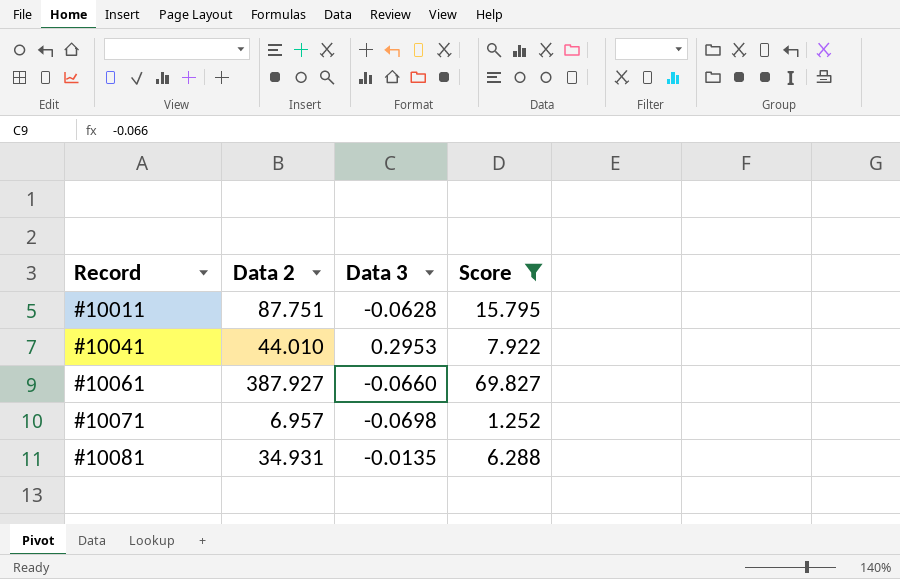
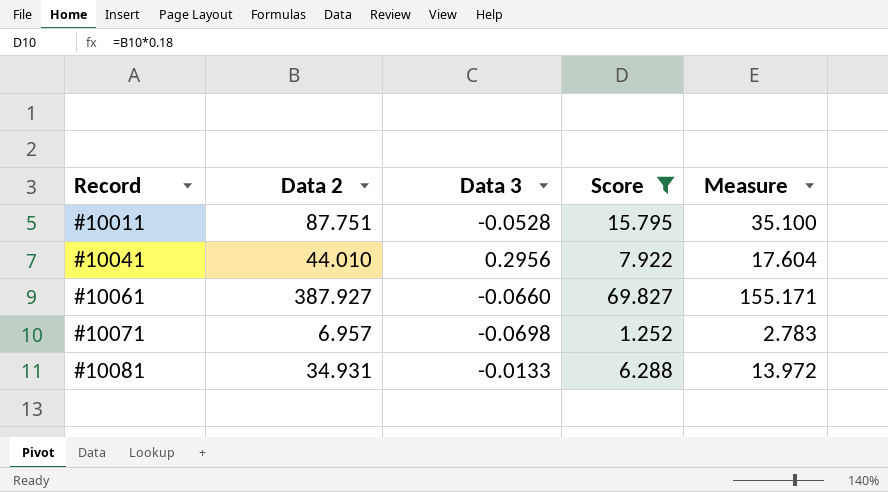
column Measure | formula: none -> [Data 2] * 0.4
#10011 | Data 3: -0.0628 -> -0.0528
#10041 | Data 3: 0.2953 -> 0.2956
#10081 | Data 3: -0.0135 -> -0.0133

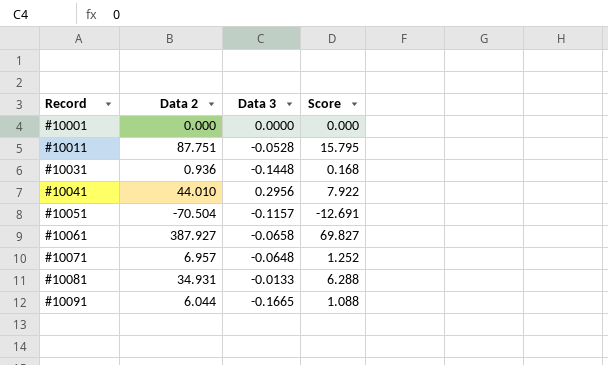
filter: Score >= 1.252 -> none
column Measure | formula: [Data 2] * 0.4 -> none
#10061 | Data 3: -0.0660 -> -0.0658
#10071 | Data 3: -0.0698 -> -0.0648

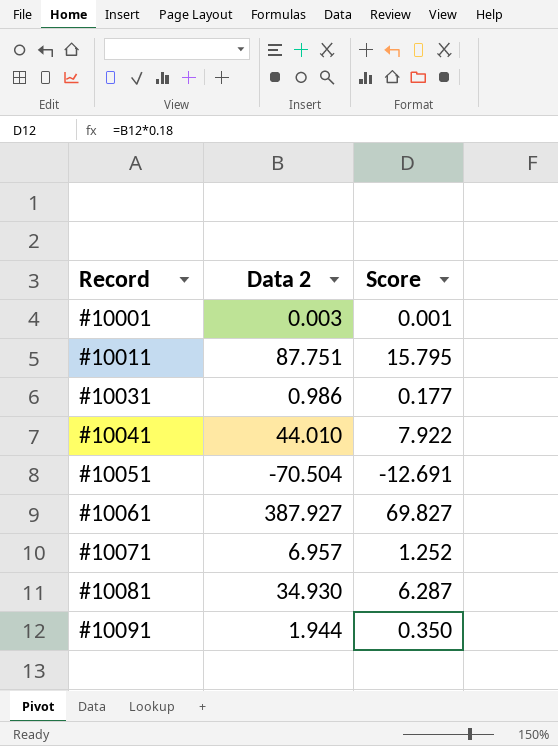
column Data 3 | position: 3 -> none
#10001 | Data 2: 0.000 -> 0.003
#10001 | Score: 0.000 -> 0.001
#10031 | Data 2: 0.936 -> 0.986
#10031 | Score: 0.168 -> 0.177
#10081 | Data 2: 34.931 -> 34.930
#10081 | Score: 6.288 -> 6.287
#10091 | Data 2: 6.044 -> 1.944
#10091 | Score: 1.088 -> 0.350

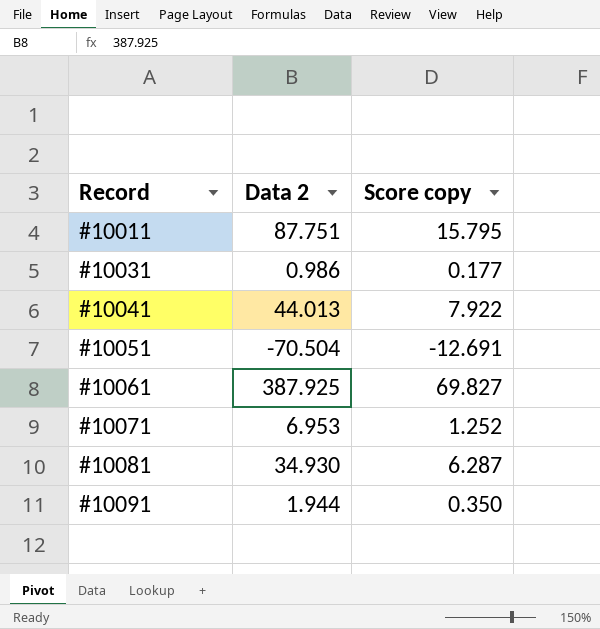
column name: Score -> Score copy
row #10001: 0.003 | 0.001 -> none
#10041 | Data 2: 44.010 -> 44.013
#10061 | Data 2: 387.927 -> 387.925
#10071 | Data 2: 6.957 -> 6.953

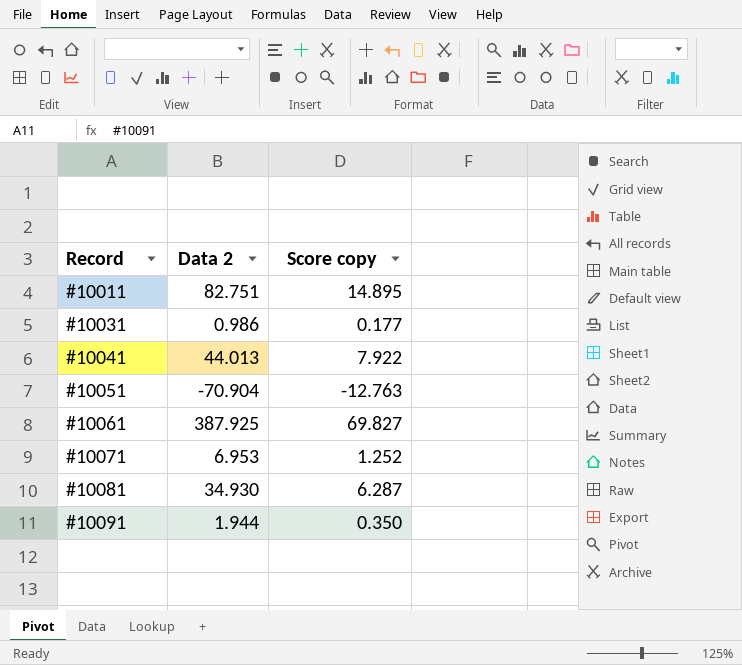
#10011 | Data 2: 87.751 -> 82.751
#10011 | Score copy: 15.795 -> 14.895
#10051 | Data 2: -70.504 -> -70.904
#10051 | Score copy: -12.691 -> -12.763

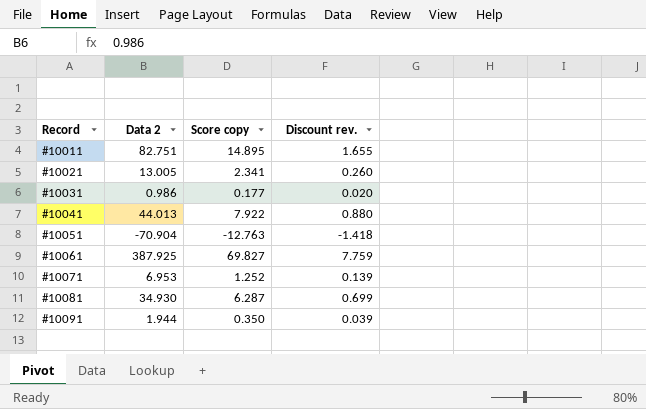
column Discount rev. | formula: none -> [Data 2] * 0.02
row #10021: none -> 13.005 | 2.341 | 0.260

